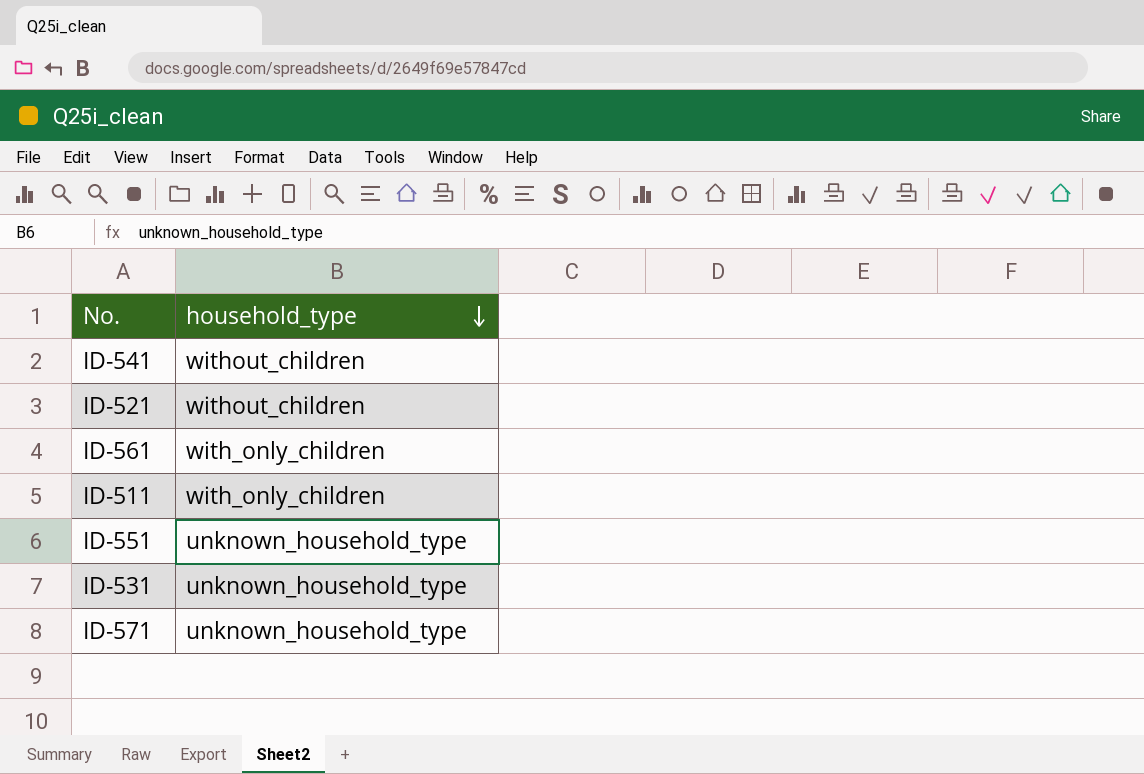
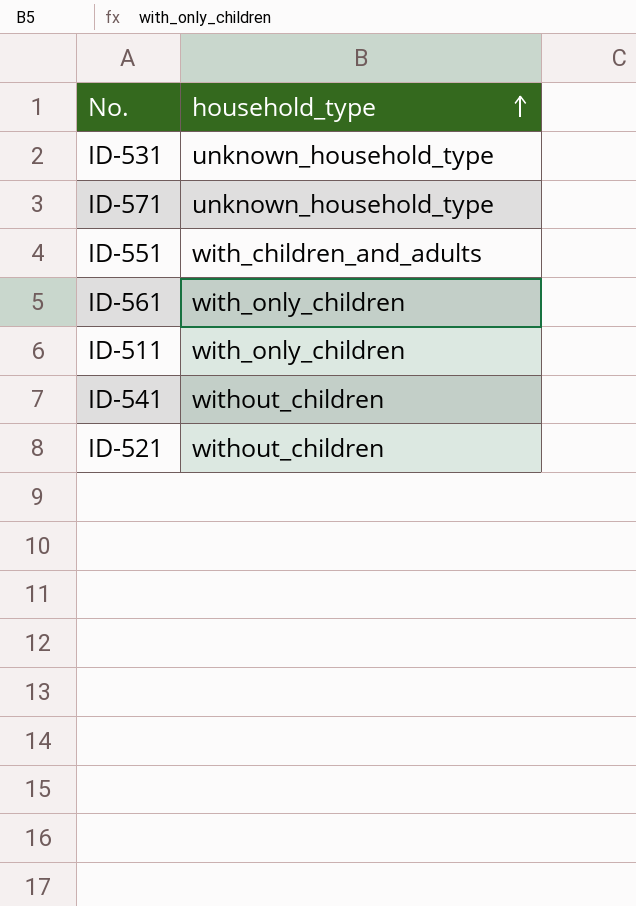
row order: household_type descending -> household_type ascending
ID-551 | household_type: unknown_household_type -> with_children_and_adults

